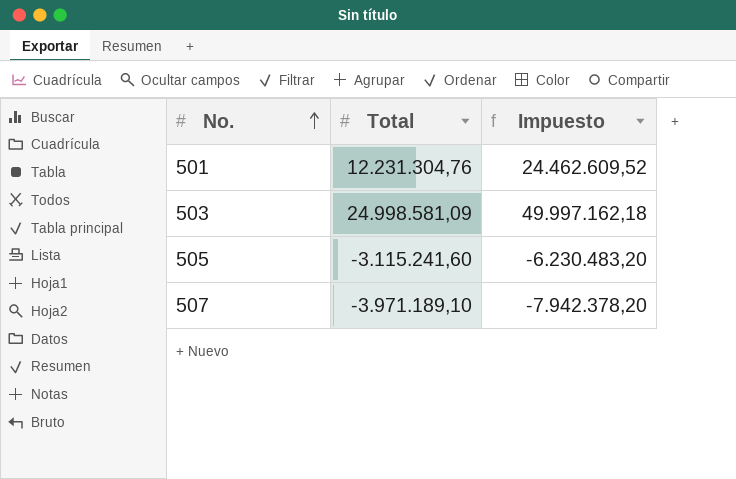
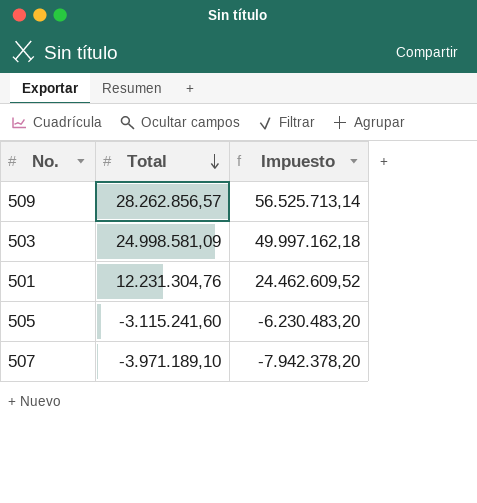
row order: No. ascending -> Total descending
row 509: none -> 28.262.856,57 | 56.525.713,14

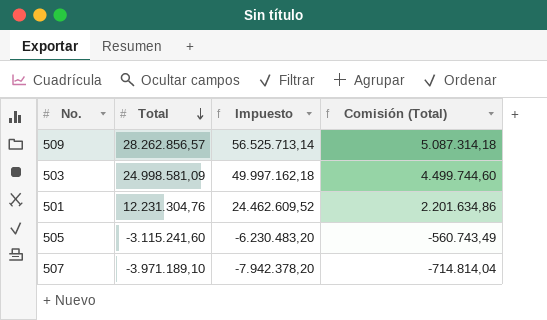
column Comisión (Total) | formula: none -> [Total] * 0,18

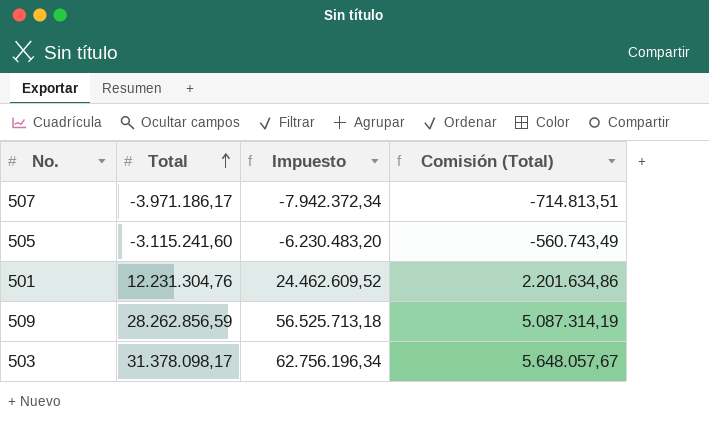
row order: Total descending -> Total ascending
507 | Total: -3.971.189,10 -> -3.971.186,17
507 | Impuesto: -7.942.378,20 -> -7.942.372,34
507 | Comisión (Total): -714.814,04 -> -714.813,51
509 | Total: 28.262.856,57 -> 28.262.856,59
509 | Impuesto: 56.525.713,14 -> 56.525.713,18
509 | Comisión (Total): 5.087.314,18 -> 5.087.314,19
503 | Total: 24.998.581,09 -> 31.378.098,17
503 | Impuesto: 49.997.162,18 -> 62.756.196,34
503 | Comisión (Total): 4.499.744,60 -> 5.648.057,67

